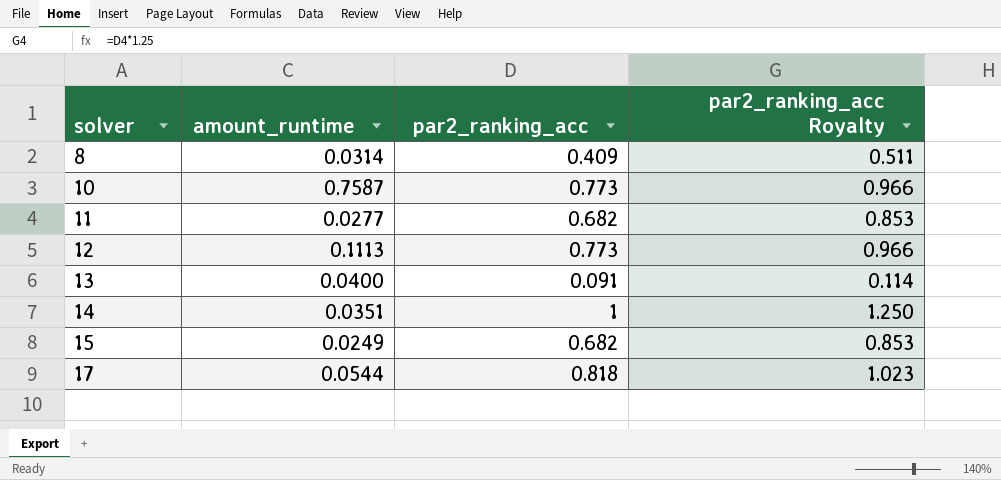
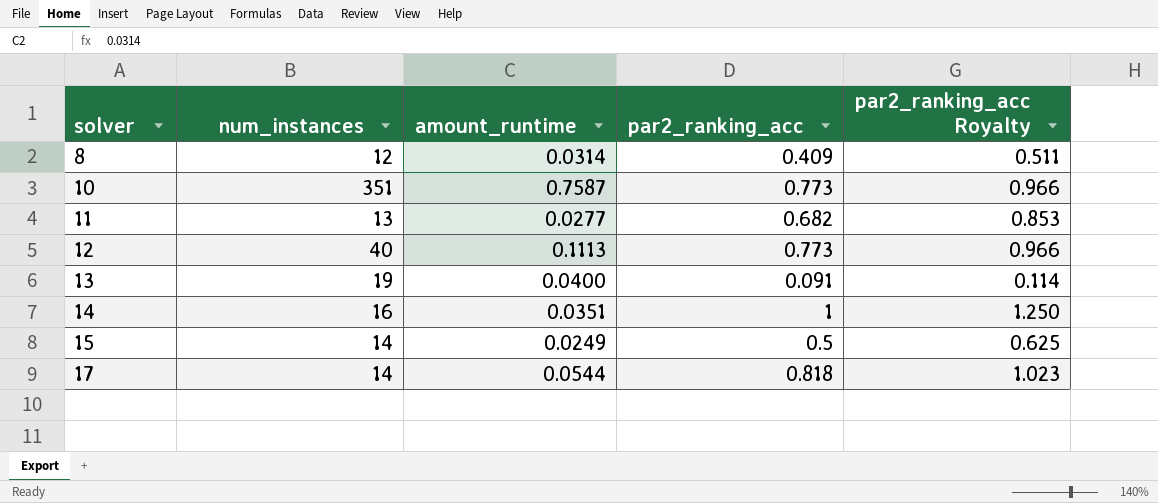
column num_instances | position: none -> 2
15 | par2_ranking_acc: 0.682 -> 0.5
15 | par2_ranking_acc Royalty: 0.853 -> 0.625

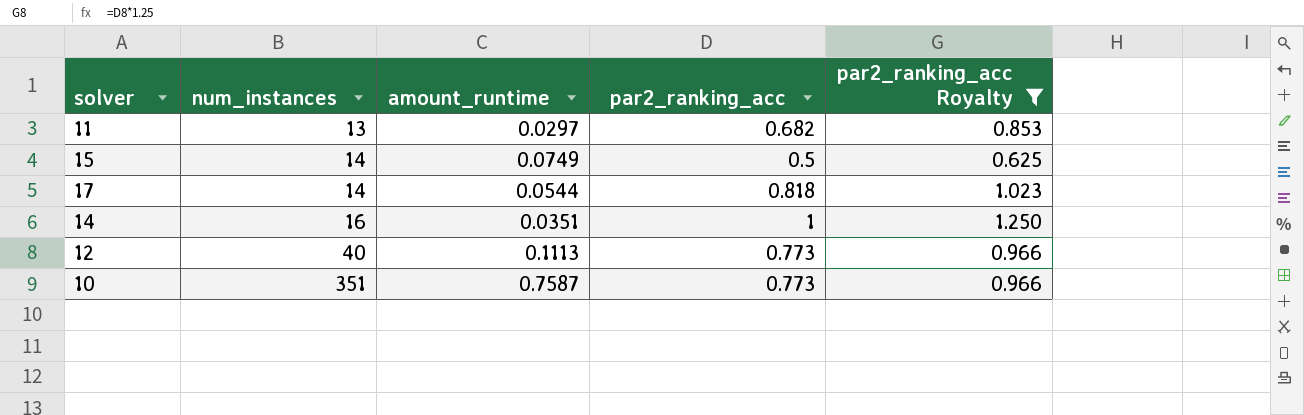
filter: none -> par2_ranking_acc Royalty >= 0.625
row order: solver ascending -> num_instances ascending
11 | amount_runtime: 0.0277 -> 0.0297
15 | amount_runtime: 0.0249 -> 0.0749

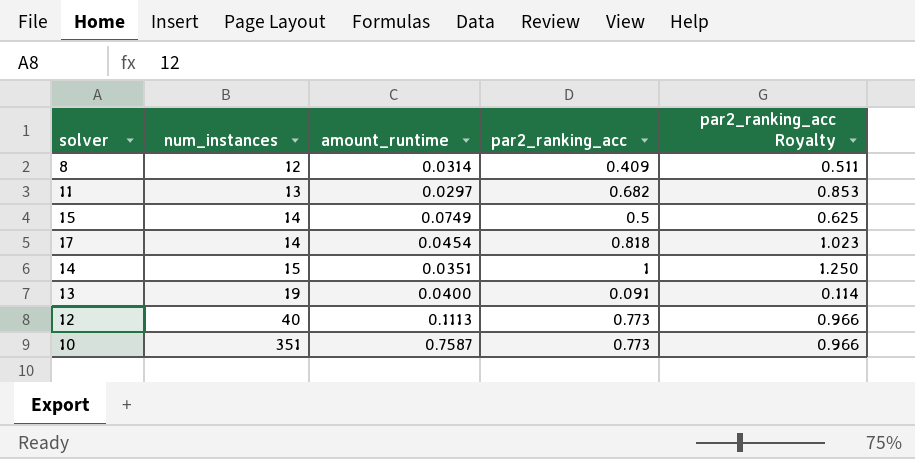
filter: par2_ranking_acc Royalty >= 0.625 -> none
17 | amount_runtime: 0.0544 -> 0.0454
14 | num_instances: 16 -> 15

